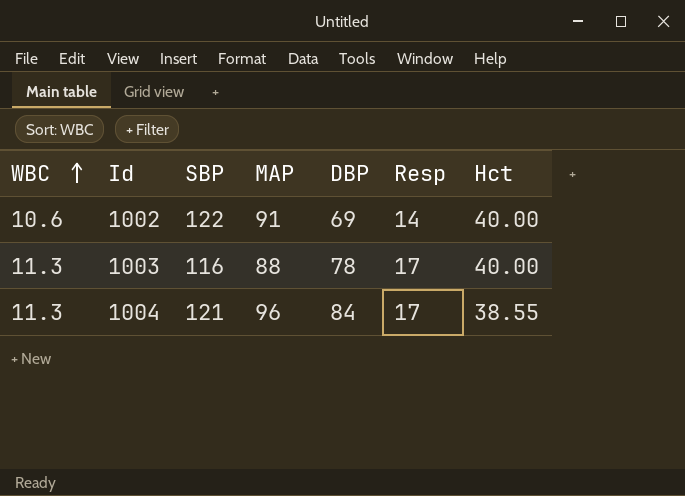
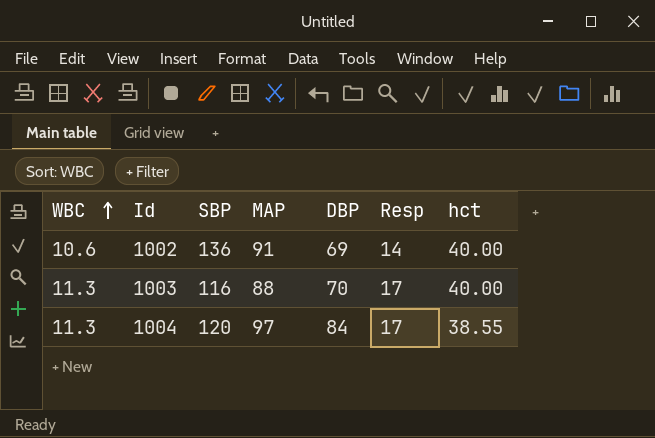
column name: Hct -> hct
1002 | SBP: 122 -> 136
1003 | DBP: 78 -> 70
1004 | SBP: 121 -> 120
1004 | MAP: 96 -> 97

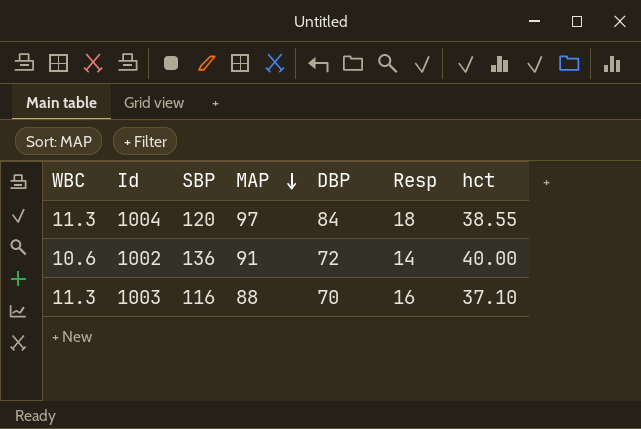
row order: WBC ascending -> MAP descending
1004 | Resp: 17 -> 18
1002 | DBP: 69 -> 72
1003 | Resp: 17 -> 16
1003 | hct: 40.00 -> 37.10

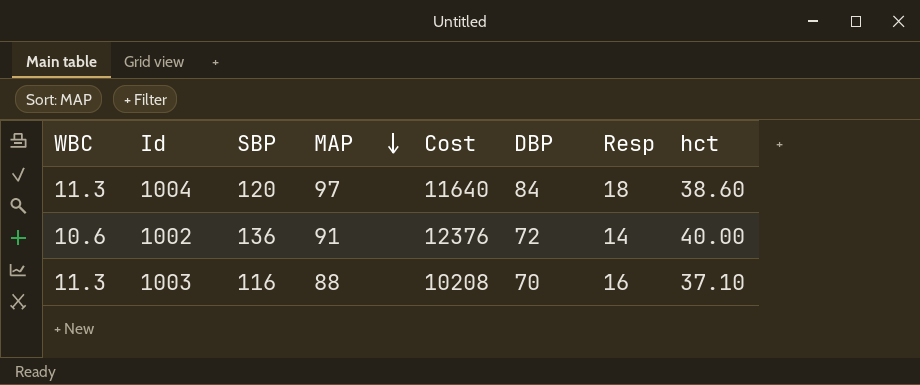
column Cost | formula: none -> [SBP] * [MAP]
1004 | hct: 38.55 -> 38.60

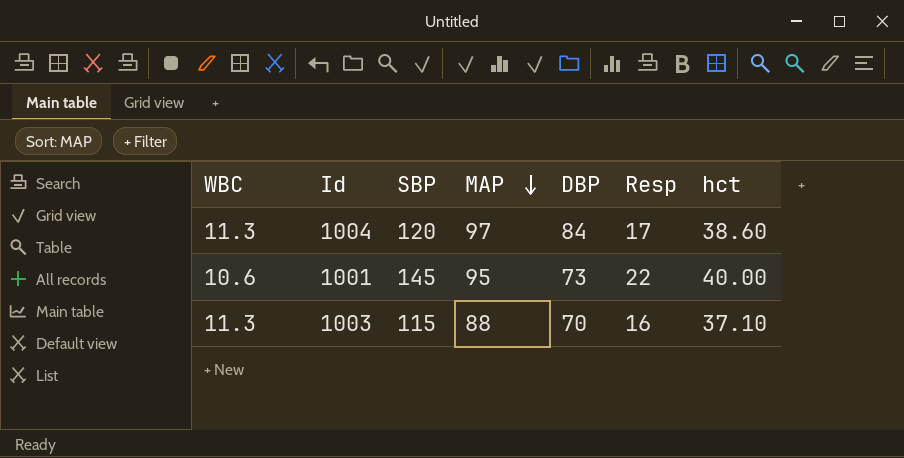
column Cost | formula: [SBP] * [MAP] -> none
row 1002: 10.6 | 136 | 91 | 12376 | 72 | 14 | 40.00 -> none
1004 | Resp: 18 -> 17
row 1001: none -> 10.6 | 145 | 95 | 73 | 22 | 40.00
1003 | SBP: 116 -> 115

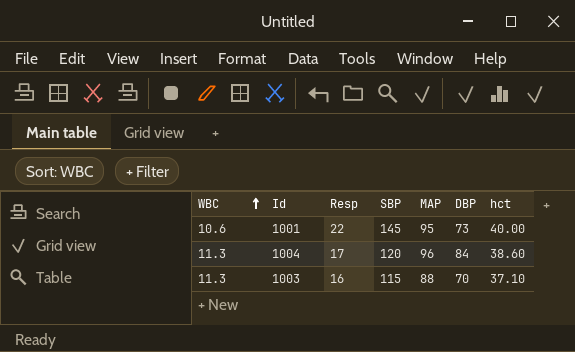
row order: MAP descending -> WBC ascending
column Resp | position: 6 -> 3
1004 | MAP: 97 -> 96

